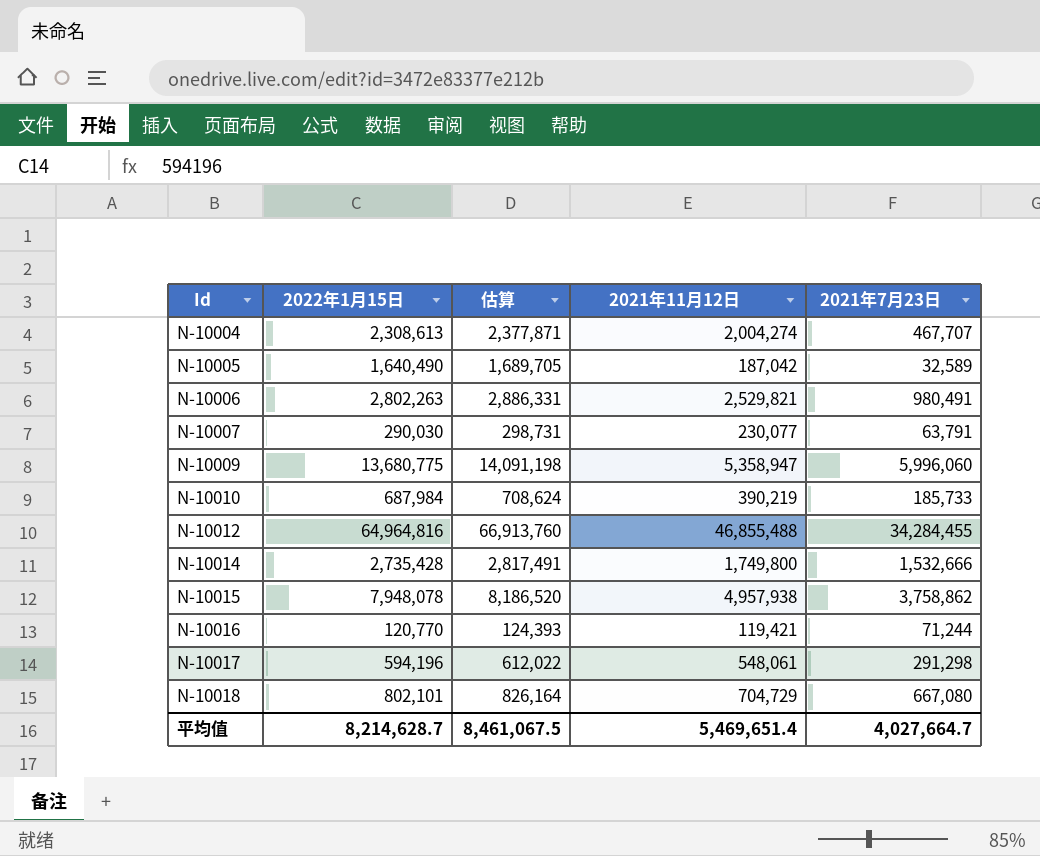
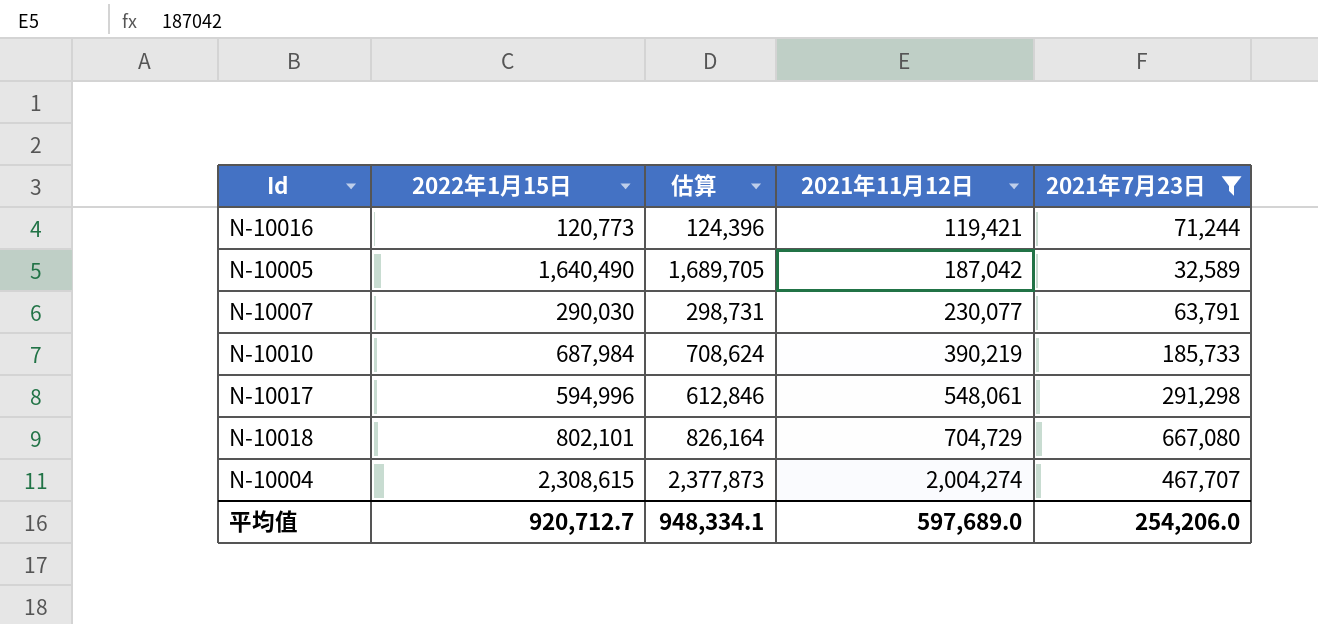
filter: none -> 2021年7月23日 <= 667,080
row order: Id ascending -> 2021年11月12日 ascending
N-10016 | 2022年1月15日: 120,770 -> 120,773
N-10016 | 估算: 124,393 -> 124,396
N-10017 | 2022年1月15日: 594,196 -> 594,996
N-10017 | 估算: 612,022 -> 612,846
N-10004 | 2022年1月15日: 2,308,613 -> 2,308,615
N-10004 | 估算: 2,377,871 -> 2,377,873
平均值 | 2022年1月15日: 8,214,628.7 -> 920,712.7
平均值 | 估算: 8,461,067.5 -> 948,334.1
平均值 | 2021年11月12日: 5,469,651.4 -> 597,689.0
平均值 | 2021年7月23日: 4,027,664.7 -> 254,206.0

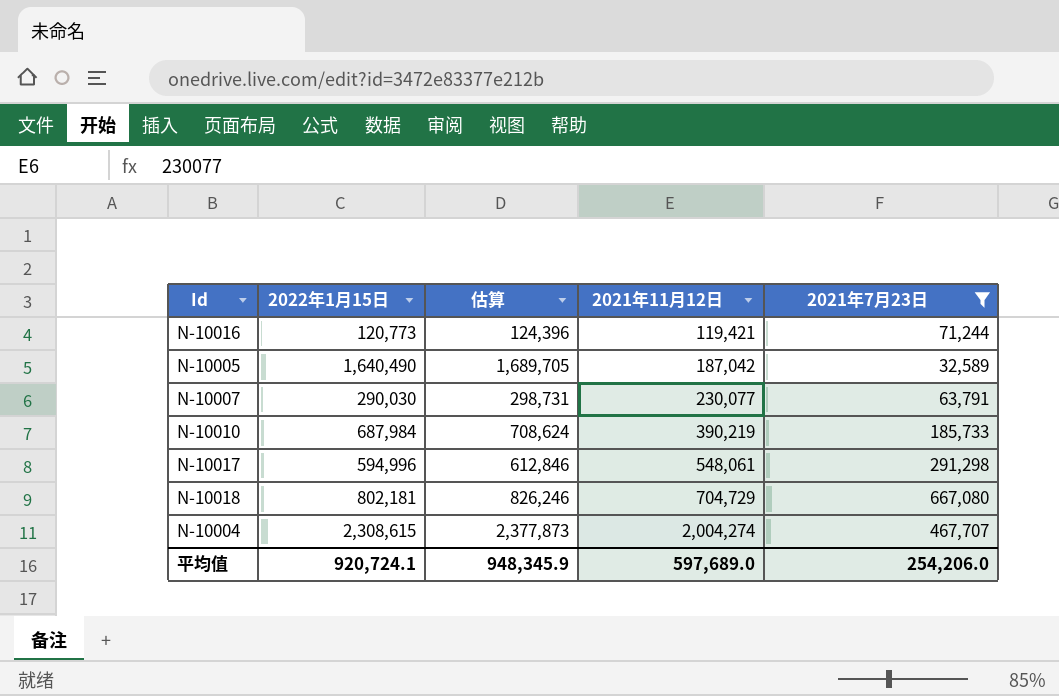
N-10018 | 2022年1月15日: 802,101 -> 802,181
N-10018 | 估算: 826,164 -> 826,246
平均值 | 2022年1月15日: 920,712.7 -> 920,724.1
平均值 | 估算: 948,334.1 -> 948,345.9

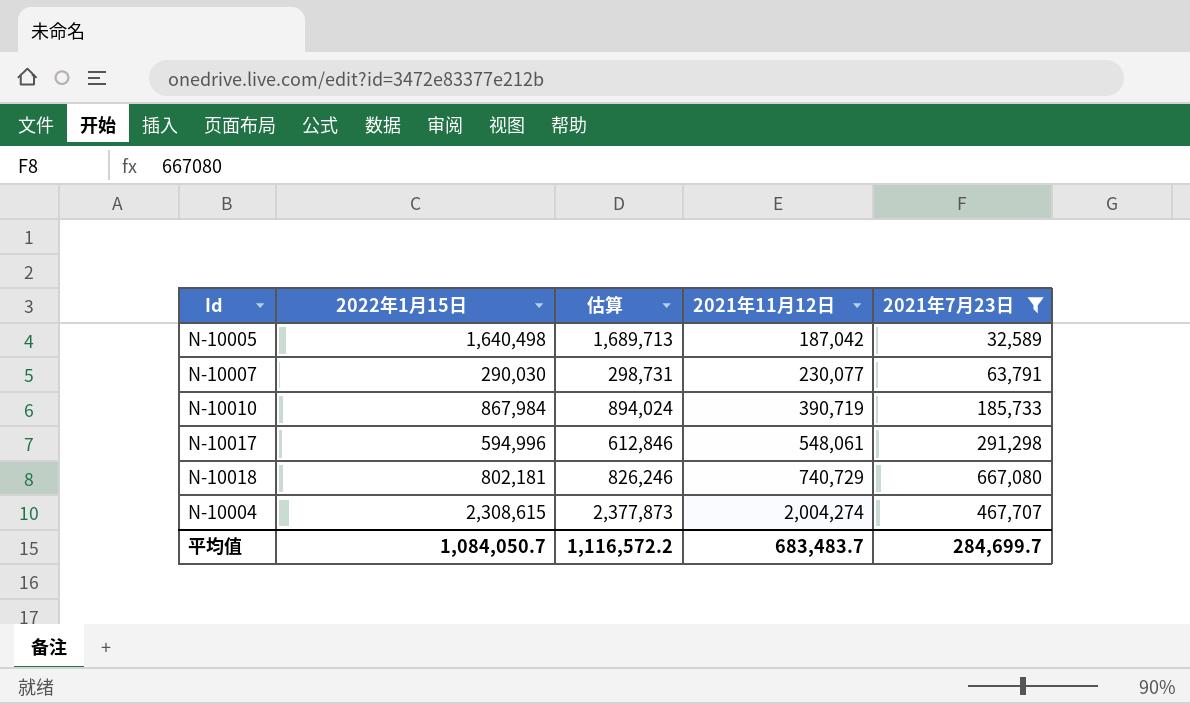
row N-10016: 120,773 | 124,396 | 119,421 | 71,244 -> none
N-10005 | 2022年1月15日: 1,640,490 -> 1,640,498
N-10005 | 估算: 1,689,705 -> 1,689,713
N-10010 | 2022年1月15日: 687,984 -> 867,984
N-10010 | 估算: 708,624 -> 894,024
N-10010 | 2021年11月12日: 390,219 -> 390,719
N-10018 | 2021年11月12日: 704,729 -> 740,729
平均值 | 2022年1月15日: 920,724.1 -> 1,084,050.7
平均值 | 估算: 948,345.9 -> 1,116,572.2
平均值 | 2021年11月12日: 597,689.0 -> 683,483.7
平均值 | 2021年7月23日: 254,206.0 -> 284,699.7

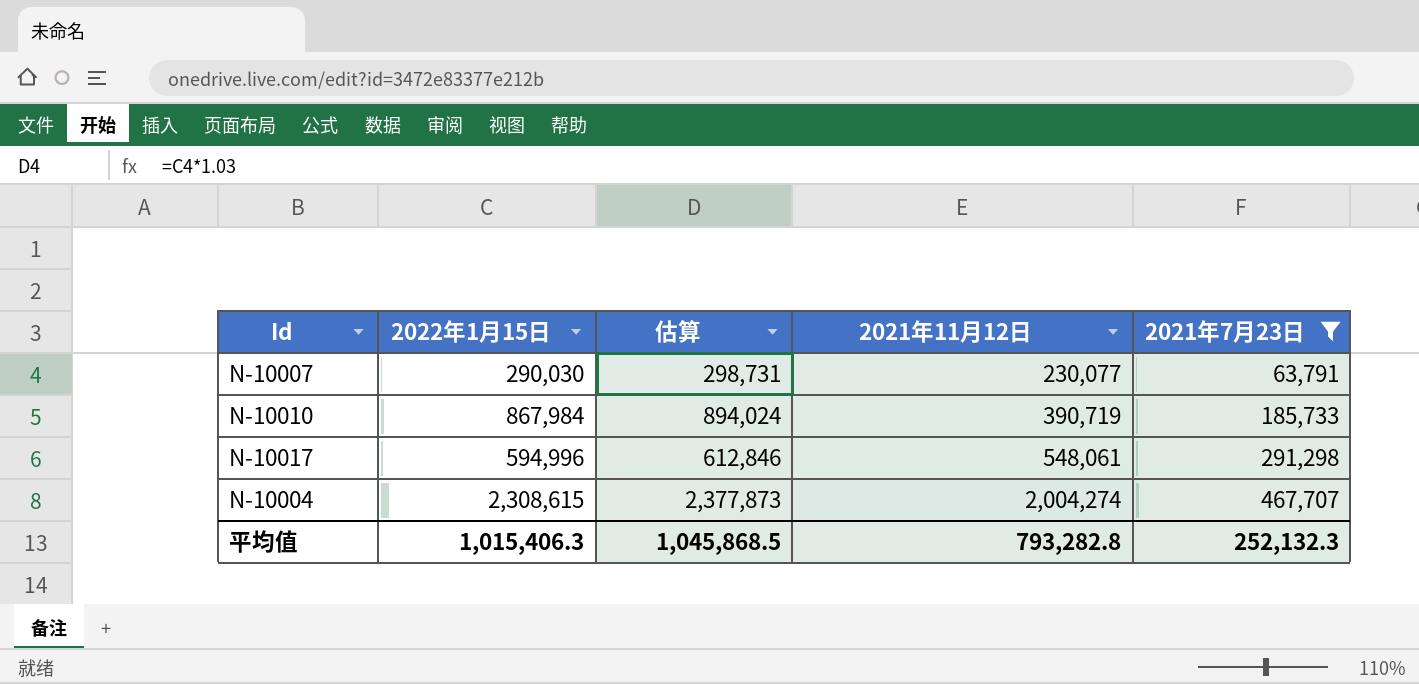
row N-10005: 1,640,498 | 1,689,713 | 187,042 | 32,589 -> none
row N-10018: 802,181 | 826,246 | 740,729 | 667,080 -> none
平均值 | 2022年1月15日: 1,084,050.7 -> 1,015,406.3
平均值 | 估算: 1,116,572.2 -> 1,045,868.5
平均值 | 2021年11月12日: 683,483.7 -> 793,282.8
平均值 | 2021年7月23日: 284,699.7 -> 252,132.3

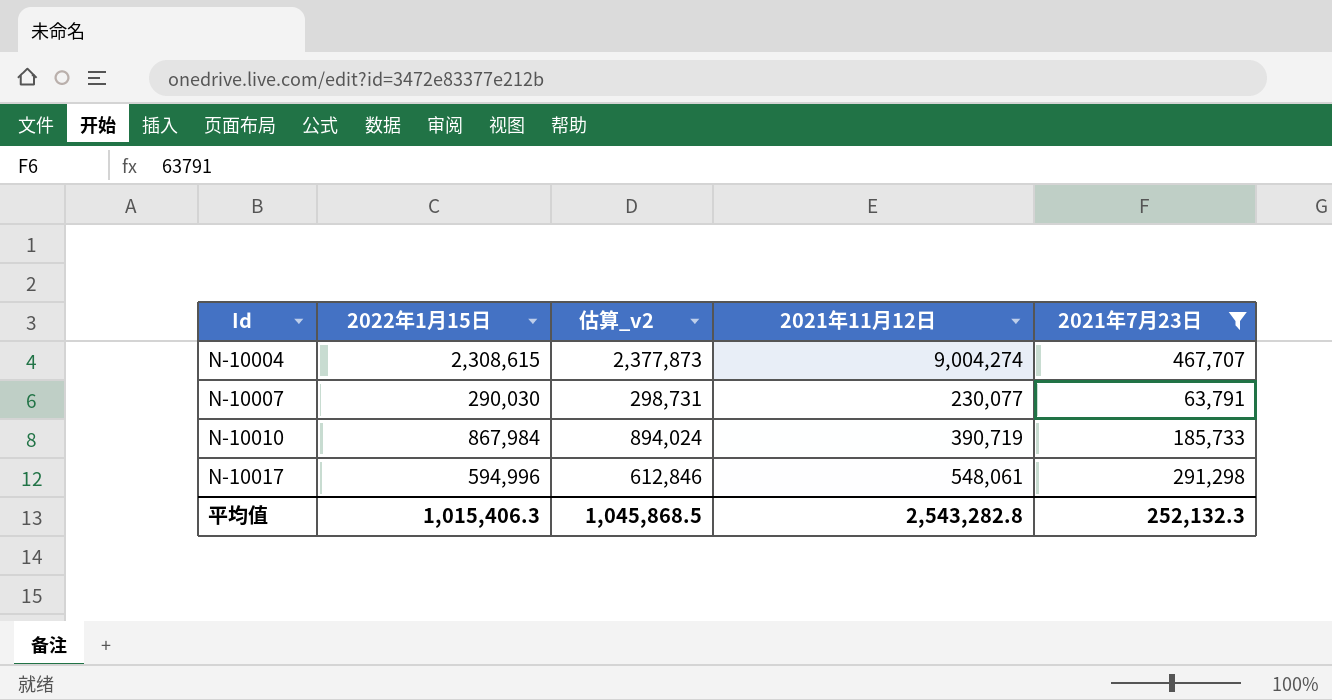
row order: 2021年11月12日 ascending -> Id ascending
column name: 估算 -> 估算_v2
N-10004 | 2021年11月12日: 2,004,274 -> 9,004,274
平均值 | 2021年11月12日: 793,282.8 -> 2,543,282.8

